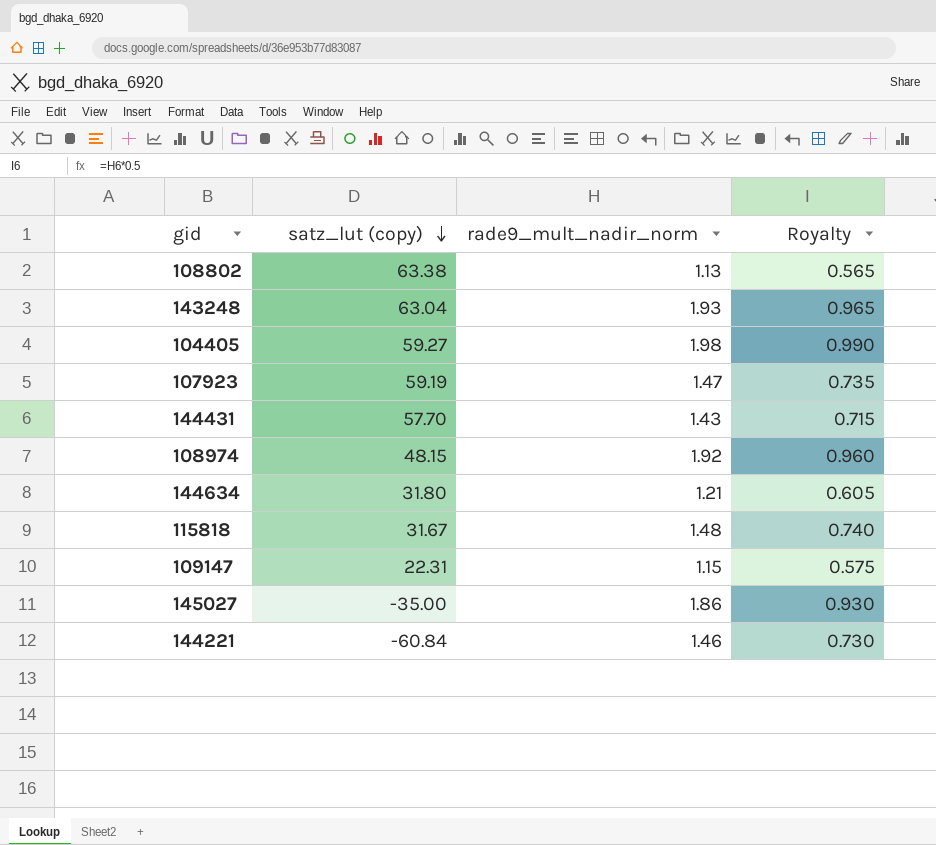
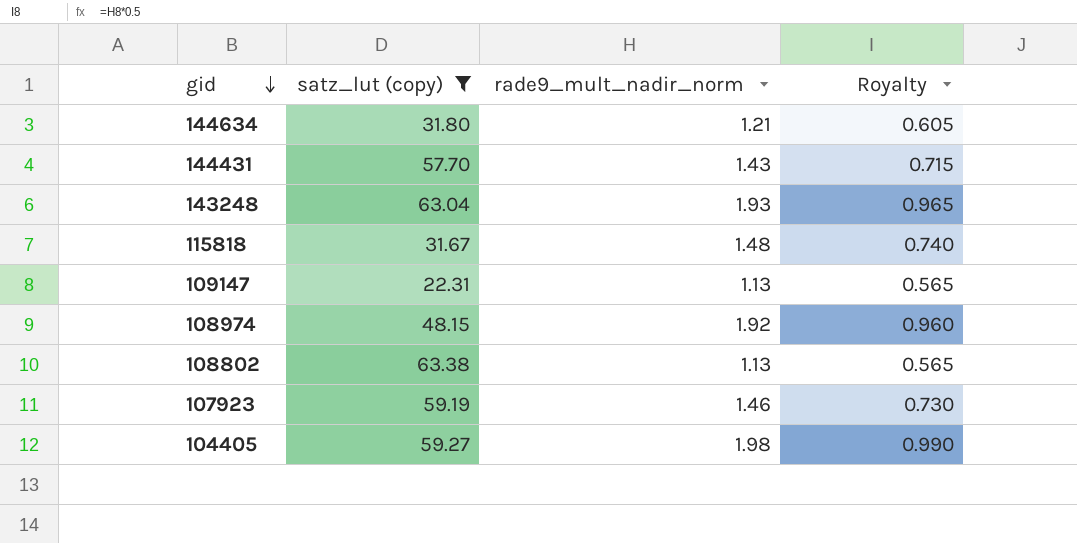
filter: none -> satz_lut (copy) >= 22.31
row order: satz_lut (copy) descending -> gid descending
109147 | rade9_mult_nadir_norm: 1.15 -> 1.13
109147 | Royalty: 0.575 -> 0.565
107923 | rade9_mult_nadir_norm: 1.47 -> 1.46
107923 | Royalty: 0.735 -> 0.730

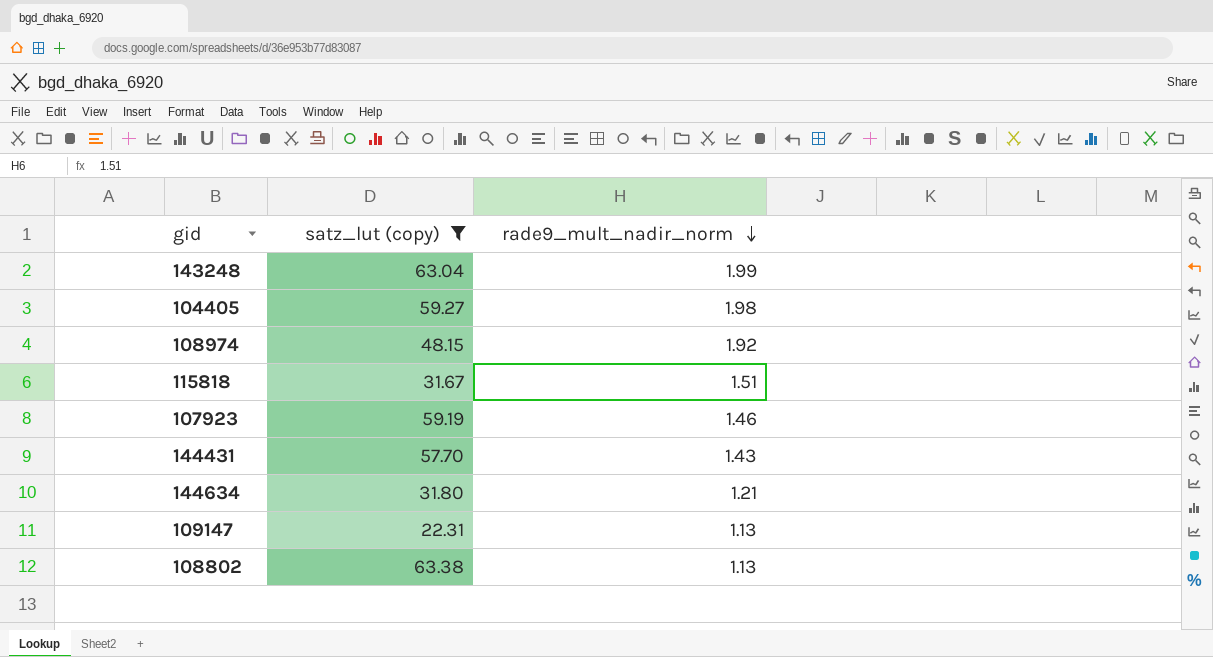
row order: gid descending -> rade9_mult_nadir_norm descending
column Royalty | formula: [rade9_mult_nadir_norm] * 0.5 -> none
143248 | rade9_mult_nadir_norm: 1.93 -> 1.99
115818 | rade9_mult_nadir_norm: 1.48 -> 1.51

